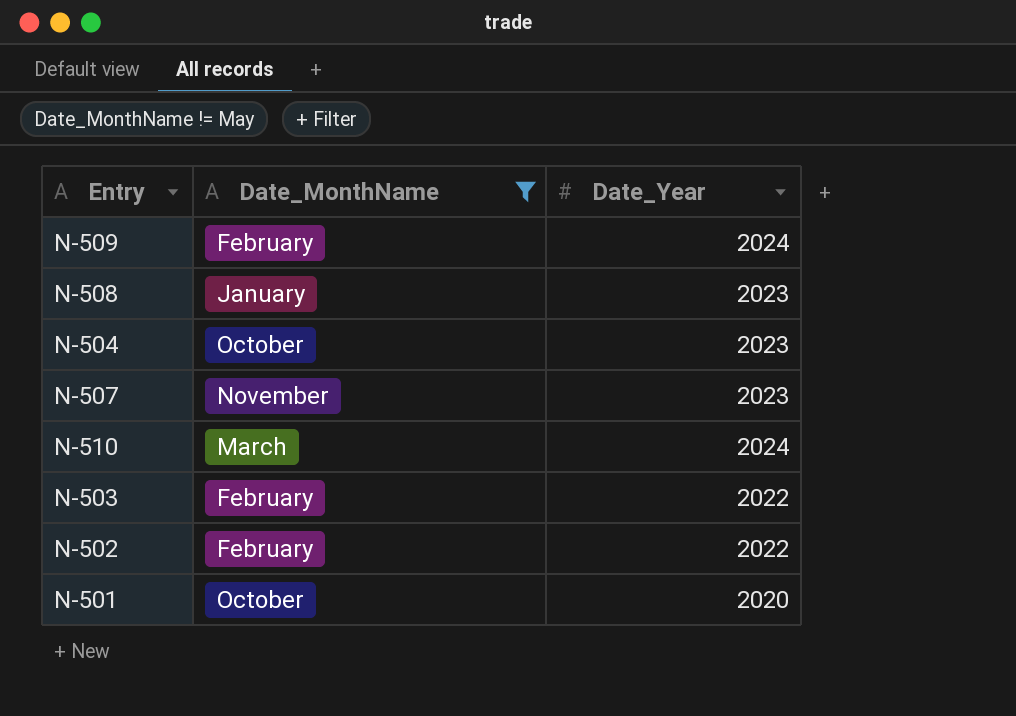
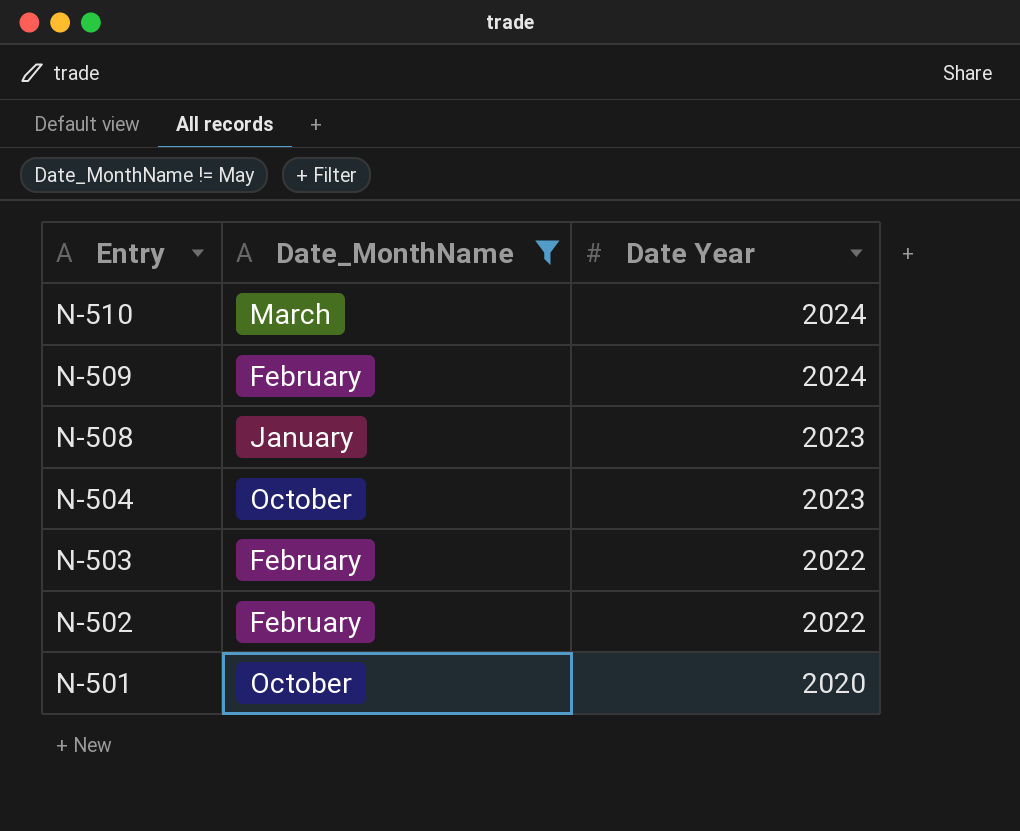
row order: none -> Entry descending
column name: Date_Year -> Date Year
row N-507: November | 2023 -> none

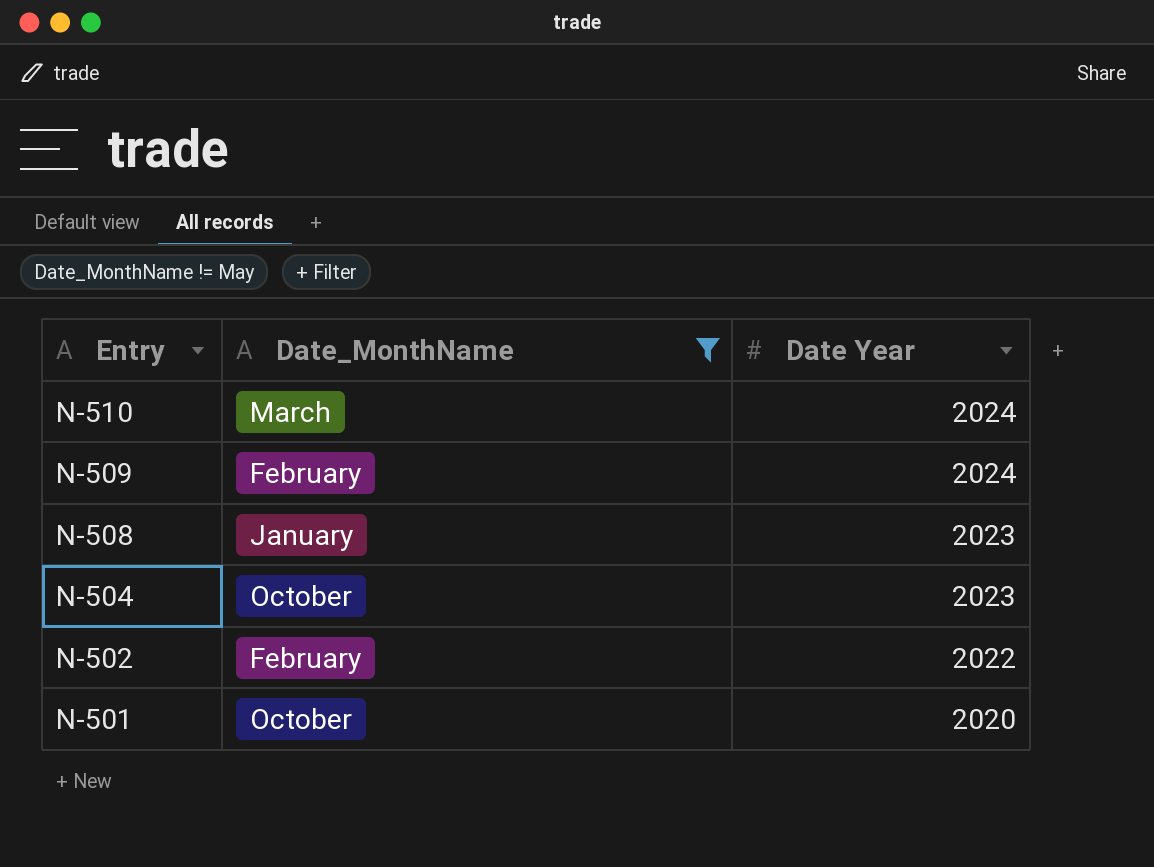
row N-503: February | 2022 -> none

